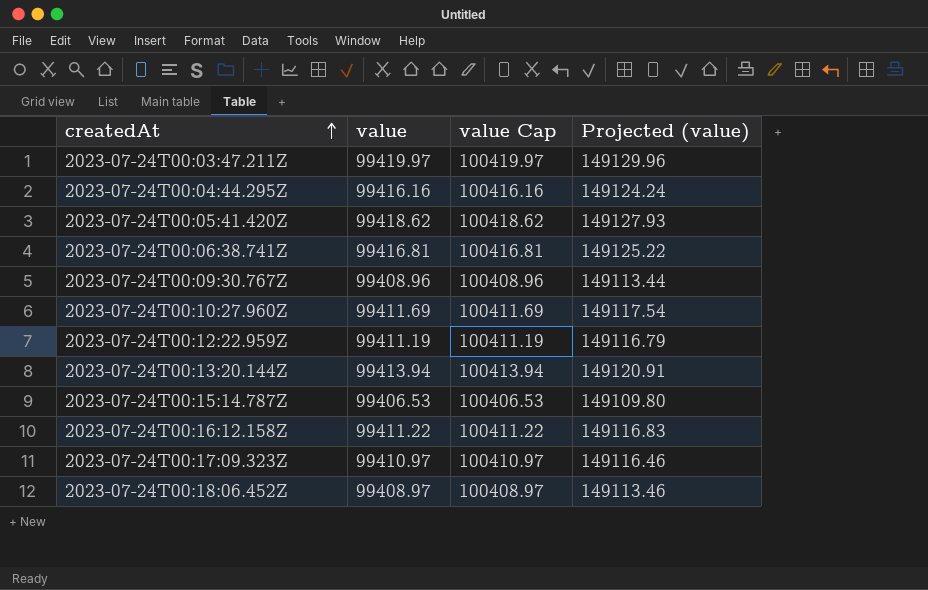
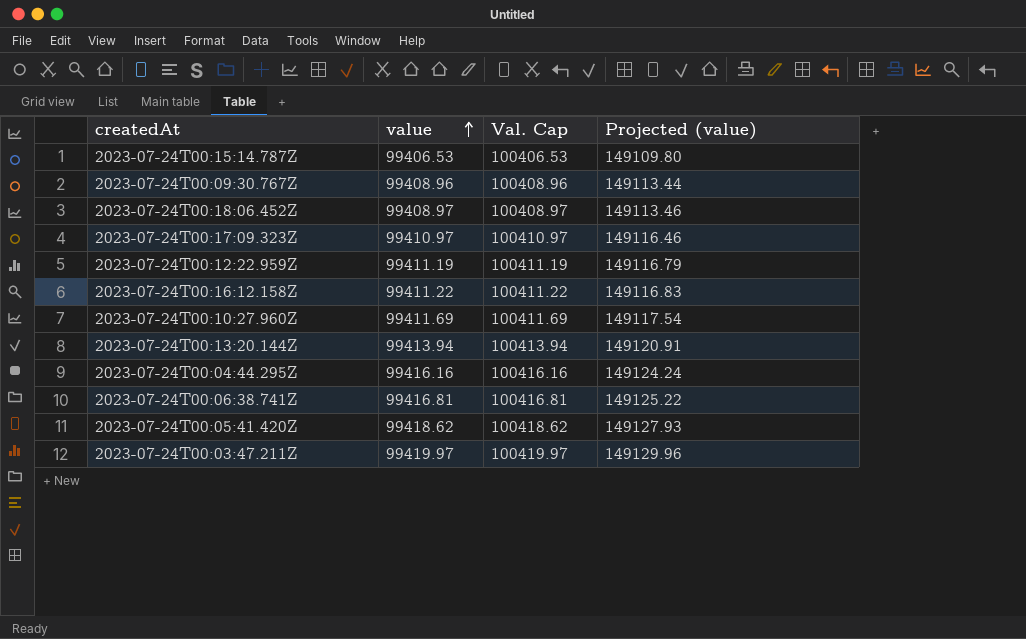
row order: createdAt ascending -> value ascending
column name: value Cap -> Val. Cap

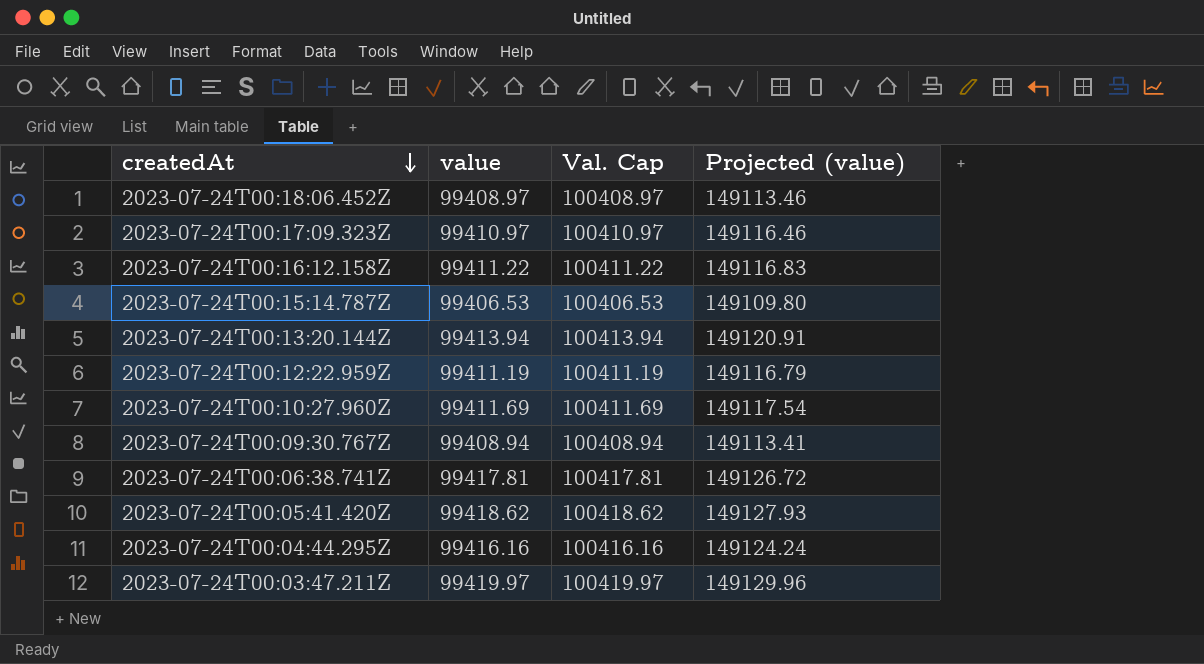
row order: value ascending -> createdAt descending
2023-07-24T00:09:30.767Z | value: 99408.96 -> 99408.94
2023-07-24T00:09:30.767Z | Val. Cap: 100408.96 -> 100408.94
2023-07-24T00:09:30.767Z | Projected (value): 149113.44 -> 149113.41
2023-07-24T00:06:38.741Z | value: 99416.81 -> 99417.81
2023-07-24T00:06:38.741Z | Val. Cap: 100416.81 -> 100417.81
2023-07-24T00:06:38.741Z | Projected (value): 149125.22 -> 149126.72

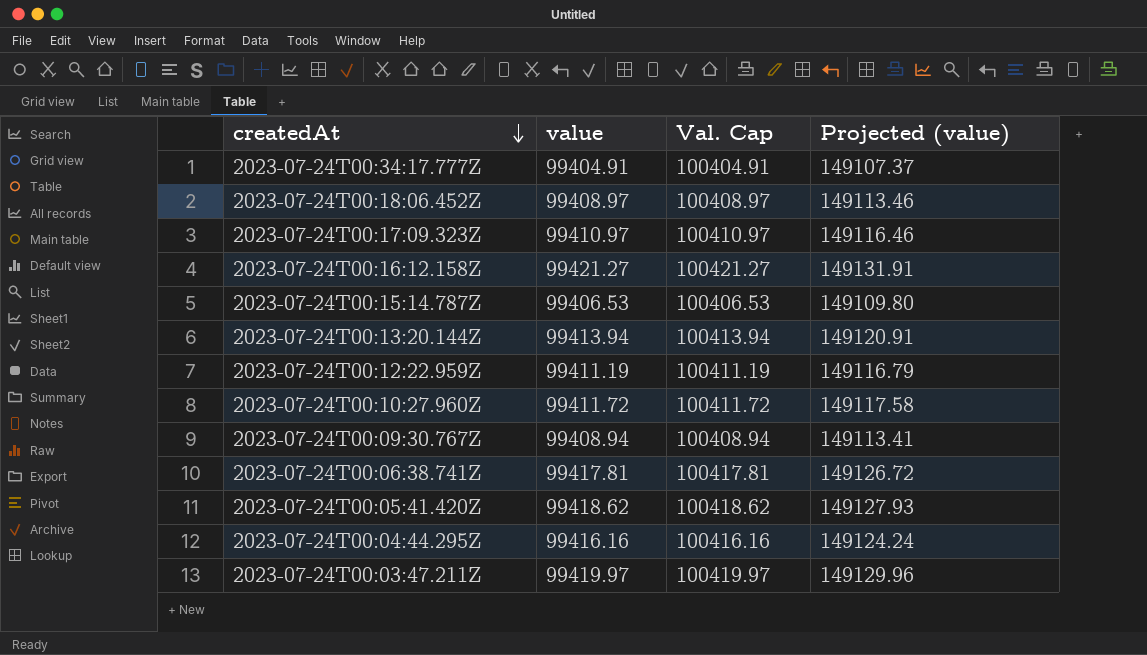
row 2023-07-24T00:34:17.777Z: none -> 99404.91 | 100404.91 | 149107.37
2023-07-24T00:16:12.158Z | value: 99411.22 -> 99421.27
2023-07-24T00:16:12.158Z | Val. Cap: 100411.22 -> 100421.27
2023-07-24T00:16:12.158Z | Projected (value): 149116.83 -> 149131.91
2023-07-24T00:10:27.960Z | value: 99411.69 -> 99411.72
2023-07-24T00:10:27.960Z | Val. Cap: 100411.69 -> 100411.72
2023-07-24T00:10:27.960Z | Projected (value): 149117.54 -> 149117.58

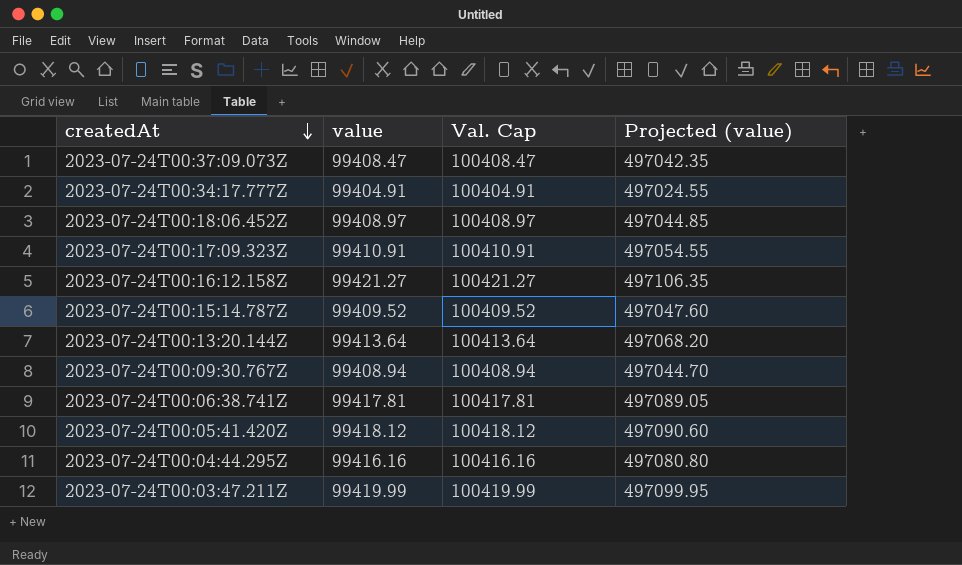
column Projected (value) | formula: [value] * 1.5 -> [value] * 5
row 2023-07-24T00:12:22.959Z: 99411.19 | 100411.19 | 149116.79 -> none
row 2023-07-24T00:10:27.960Z: 99411.72 | 100411.72 | 149117.58 -> none
row 2023-07-24T00:37:09.073Z: none -> 99408.47 | 100408.47 | 497042.35
2023-07-24T00:17:09.323Z | value: 99410.97 -> 99410.91
2023-07-24T00:17:09.323Z | Val. Cap: 100410.97 -> 100410.91
2023-07-24T00:15:14.787Z | value: 99406.53 -> 99409.52
2023-07-24T00:15:14.787Z | Val. Cap: 100406.53 -> 100409.52
2023-07-24T00:13:20.144Z | value: 99413.94 -> 99413.64
2023-07-24T00:13:20.144Z | Val. Cap: 100413.94 -> 100413.64
2023-07-24T00:05:41.420Z | value: 99418.62 -> 99418.12
2023-07-24T00:05:41.420Z | Val. Cap: 100418.62 -> 100418.12
2023-07-24T00:03:47.211Z | value: 99419.97 -> 99419.99
2023-07-24T00:03:47.211Z | Val. Cap: 100419.97 -> 100419.99

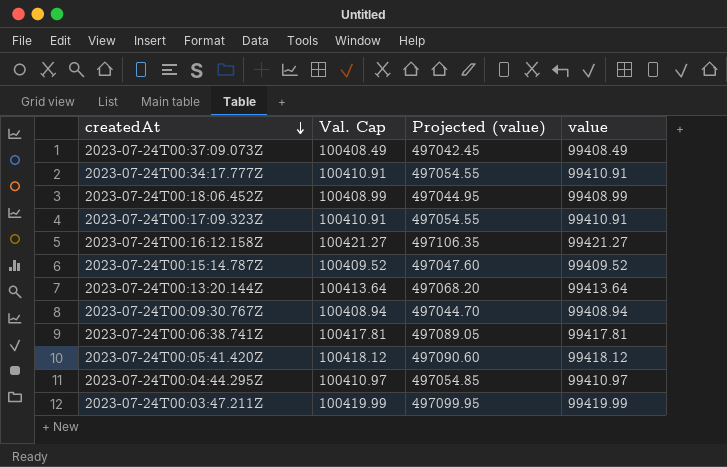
column value | position: 2 -> 4
2023-07-24T00:37:09.073Z | Val. Cap: 100408.47 -> 100408.49
2023-07-24T00:37:09.073Z | Projected (value): 497042.35 -> 497042.45
2023-07-24T00:37:09.073Z | value: 99408.47 -> 99408.49
2023-07-24T00:34:17.777Z | Val. Cap: 100404.91 -> 100410.91
2023-07-24T00:34:17.777Z | Projected (value): 497024.55 -> 497054.55
2023-07-24T00:34:17.777Z | value: 99404.91 -> 99410.91
2023-07-24T00:18:06.452Z | Val. Cap: 100408.97 -> 100408.99
2023-07-24T00:18:06.452Z | Projected (value): 497044.85 -> 497044.95
2023-07-24T00:18:06.452Z | value: 99408.97 -> 99408.99
2023-07-24T00:04:44.295Z | Val. Cap: 100416.16 -> 100410.97
2023-07-24T00:04:44.295Z | Projected (value): 497080.80 -> 497054.85
2023-07-24T00:04:44.295Z | value: 99416.16 -> 99410.97

